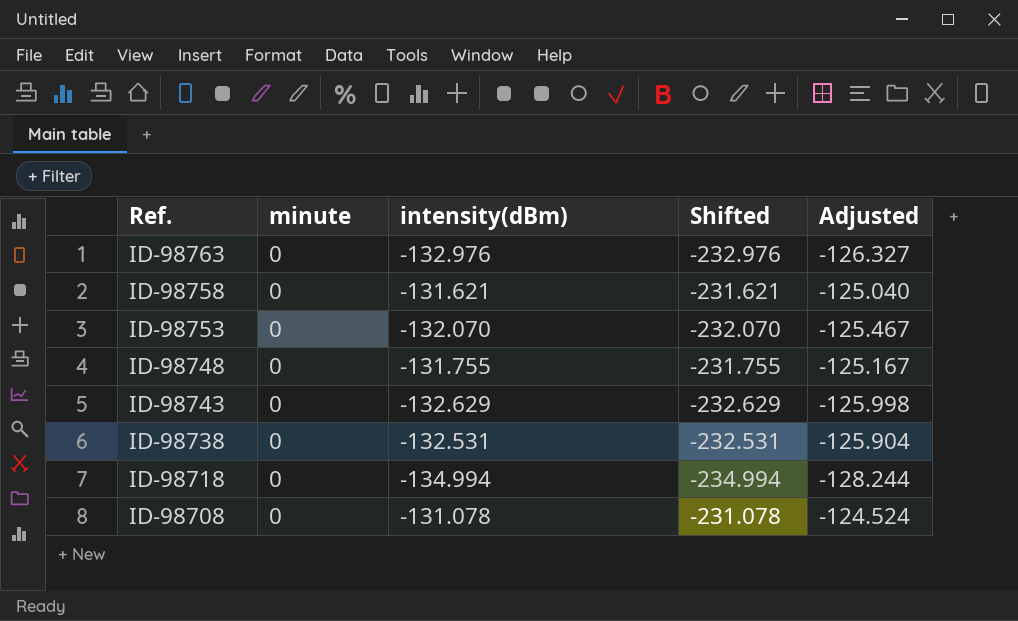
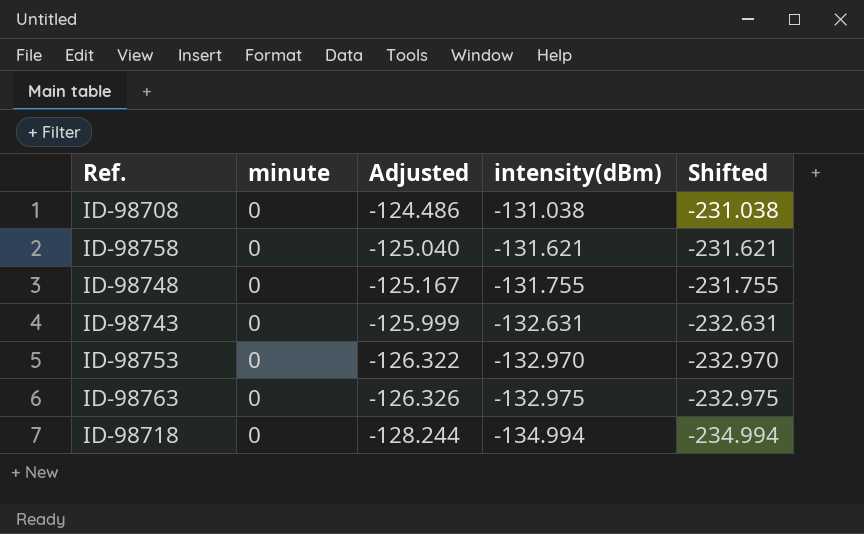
row order: Ref. descending -> Adjusted descending
column Adjusted | position: 5 -> 3
row ID-98738: 0 | -132.531 | -232.531 | -125.904 -> none
ID-98708 | Adjusted: -124.524 -> -124.486
ID-98708 | intensity(dBm): -131.078 -> -131.038
ID-98708 | Shifted: -231.078 -> -231.038
ID-98743 | Adjusted: -125.998 -> -125.999
ID-98743 | intensity(dBm): -132.629 -> -132.631
ID-98743 | Shifted: -232.629 -> -232.631
ID-98753 | Adjusted: -125.467 -> -126.322
ID-98753 | intensity(dBm): -132.070 -> -132.970
ID-98753 | Shifted: -232.070 -> -232.970
ID-98763 | Adjusted: -126.327 -> -126.326
ID-98763 | intensity(dBm): -132.976 -> -132.975
ID-98763 | Shifted: -232.976 -> -232.975

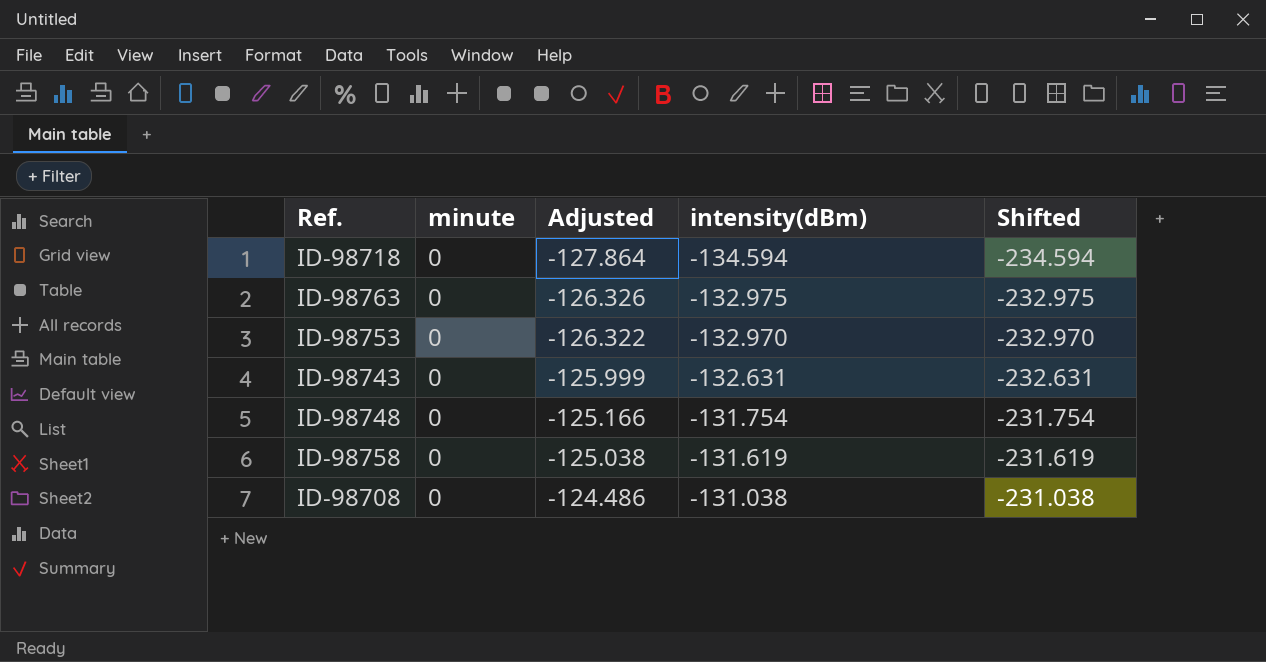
row order: Adjusted descending -> Adjusted ascending
ID-98718 | Adjusted: -128.244 -> -127.864
ID-98718 | intensity(dBm): -134.994 -> -134.594
ID-98718 | Shifted: -234.994 -> -234.594
ID-98748 | Adjusted: -125.167 -> -125.166
ID-98748 | intensity(dBm): -131.755 -> -131.754
ID-98748 | Shifted: -231.755 -> -231.754
ID-98758 | Adjusted: -125.040 -> -125.038
ID-98758 | intensity(dBm): -131.621 -> -131.619
ID-98758 | Shifted: -231.621 -> -231.619

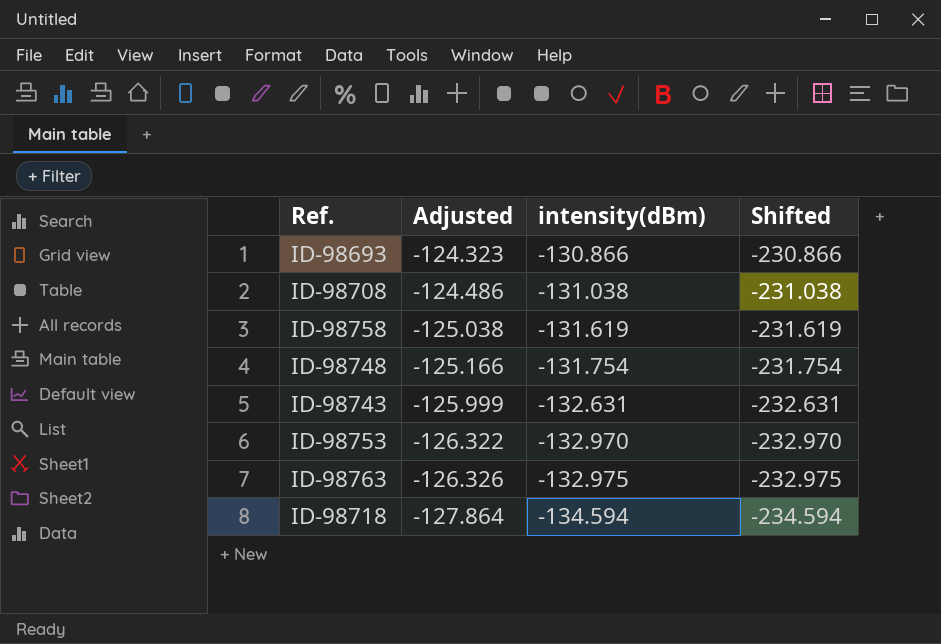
row order: Adjusted ascending -> Adjusted descending
column minute | position: 2 -> none
row ID-98693: none -> -124.323 | -130.866 | -230.866

